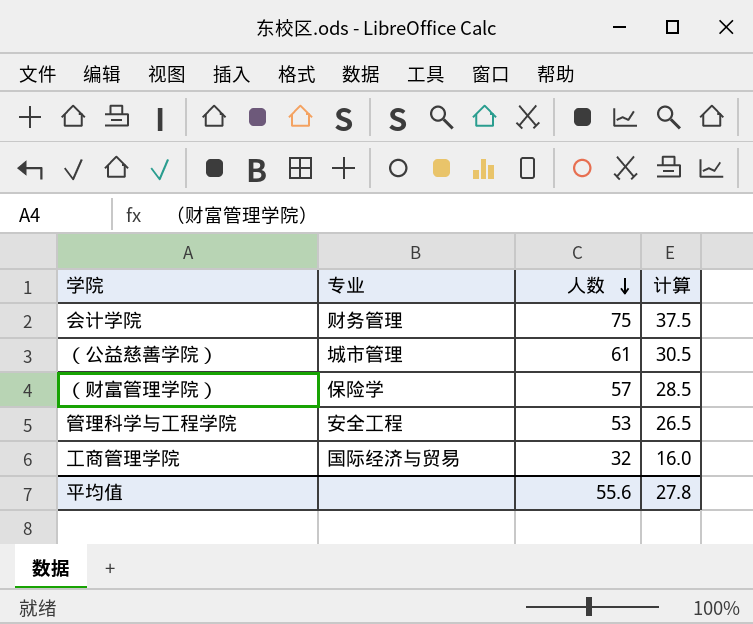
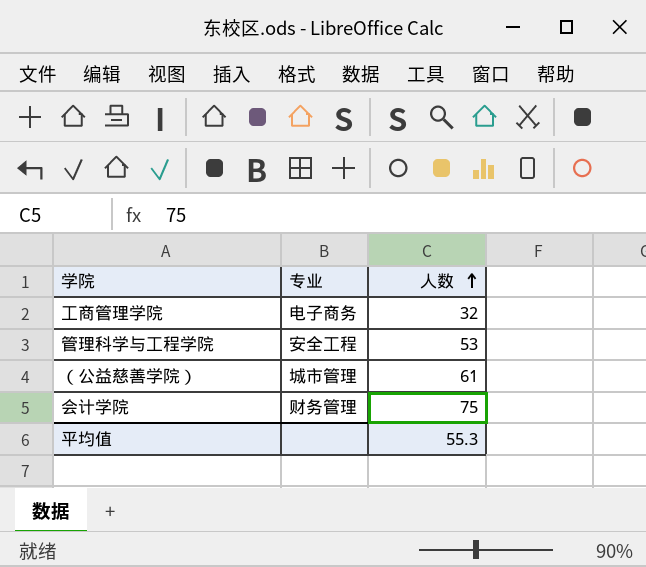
row order: 人数 descending -> 人数 ascending
column 计算 | formula: [人数] * 0.5 -> none
row （财富管理学院）: 保险学 | 57 | 28.5 -> none
工商管理学院 | 专业: 国际经济与贸易 -> 电子商务
平均值 | 人数: 55.6 -> 55.3

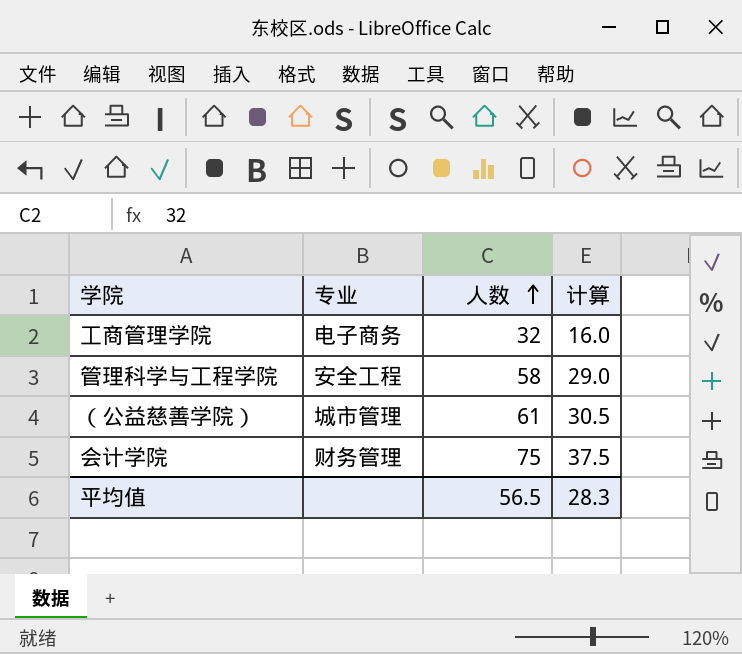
column 计算 | formula: none -> [人数] * 0.5
管理科学与工程学院 | 人数: 53 -> 58
平均值 | 人数: 55.3 -> 56.5

